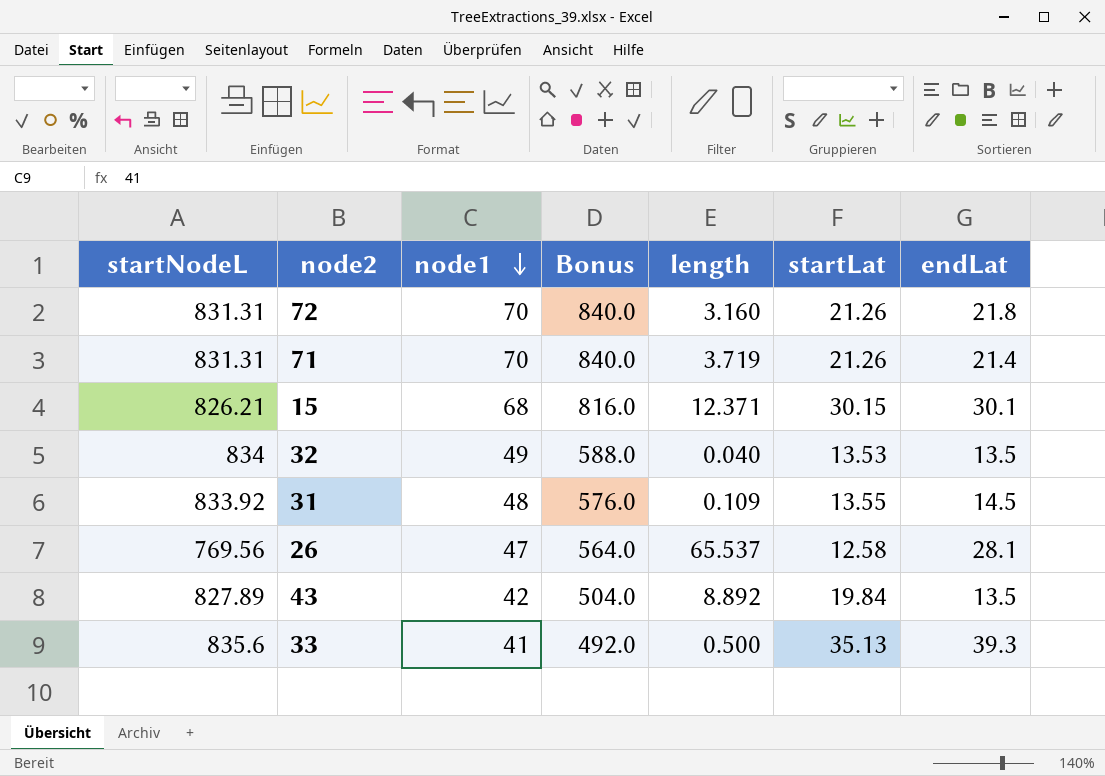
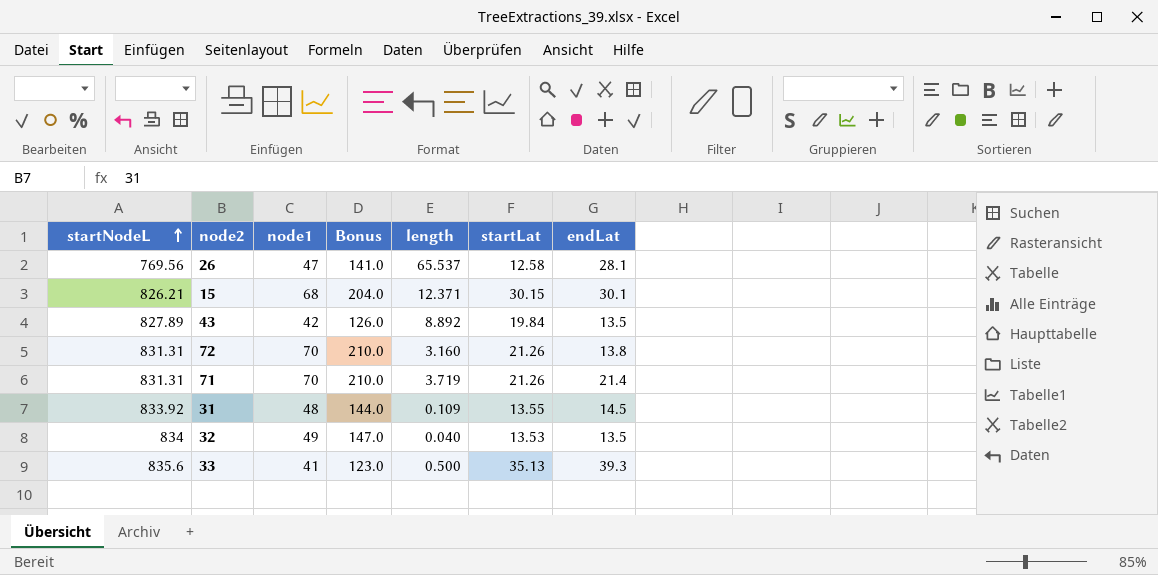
row order: node1 descending -> startNodeL ascending
column Bonus | formula: [node1] * 12 -> [node1] * 3
72 | endLat: 21.8 -> 13.8

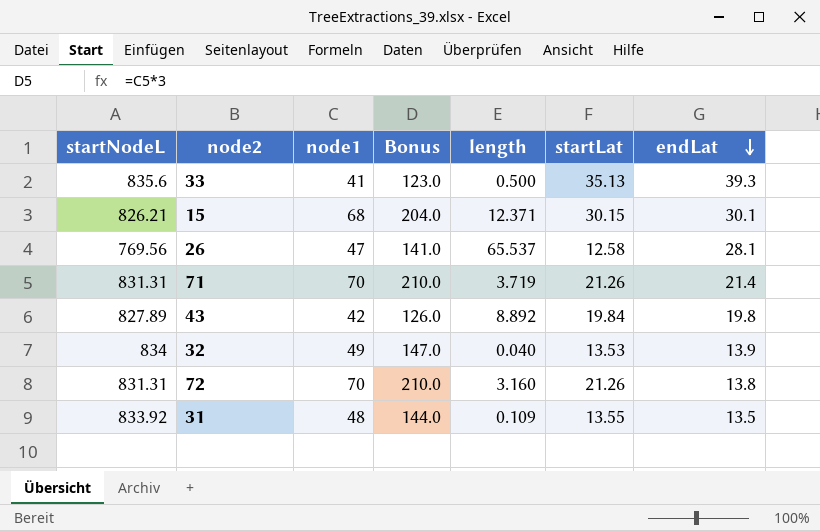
row order: startNodeL ascending -> endLat descending
43 | endLat: 13.5 -> 19.8
32 | endLat: 13.5 -> 13.9
31 | endLat: 14.5 -> 13.5

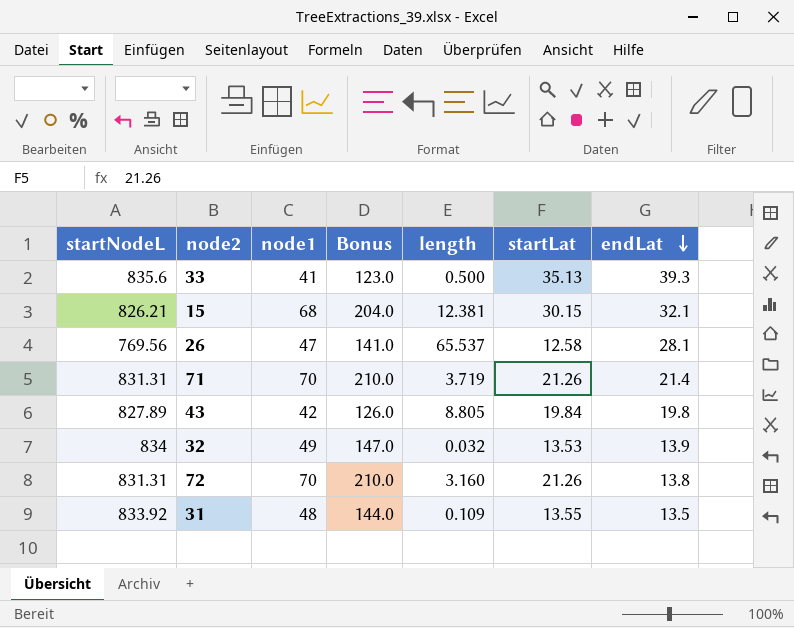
15 | length: 12.371 -> 12.381
15 | endLat: 30.1 -> 32.1
43 | length: 8.892 -> 8.805
32 | length: 0.040 -> 0.032

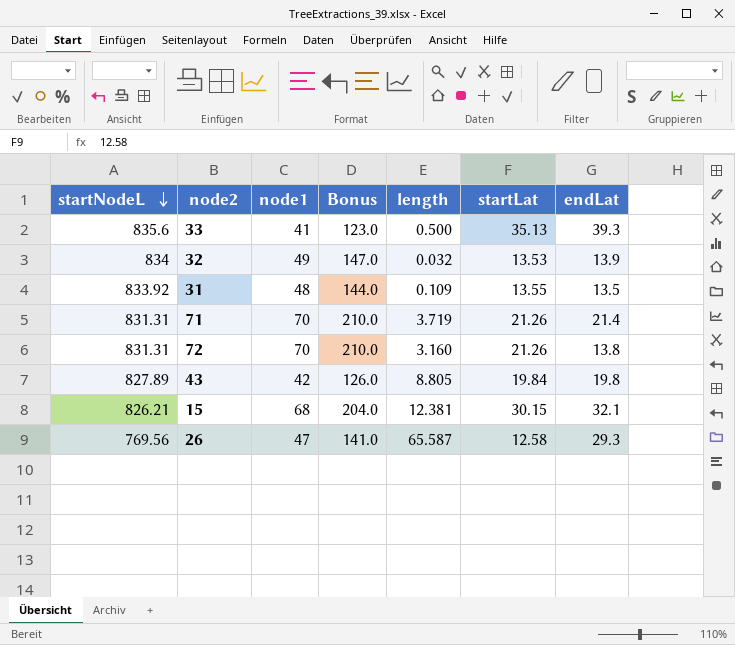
row order: endLat descending -> startNodeL descending
26 | length: 65.537 -> 65.587
26 | endLat: 28.1 -> 29.3

